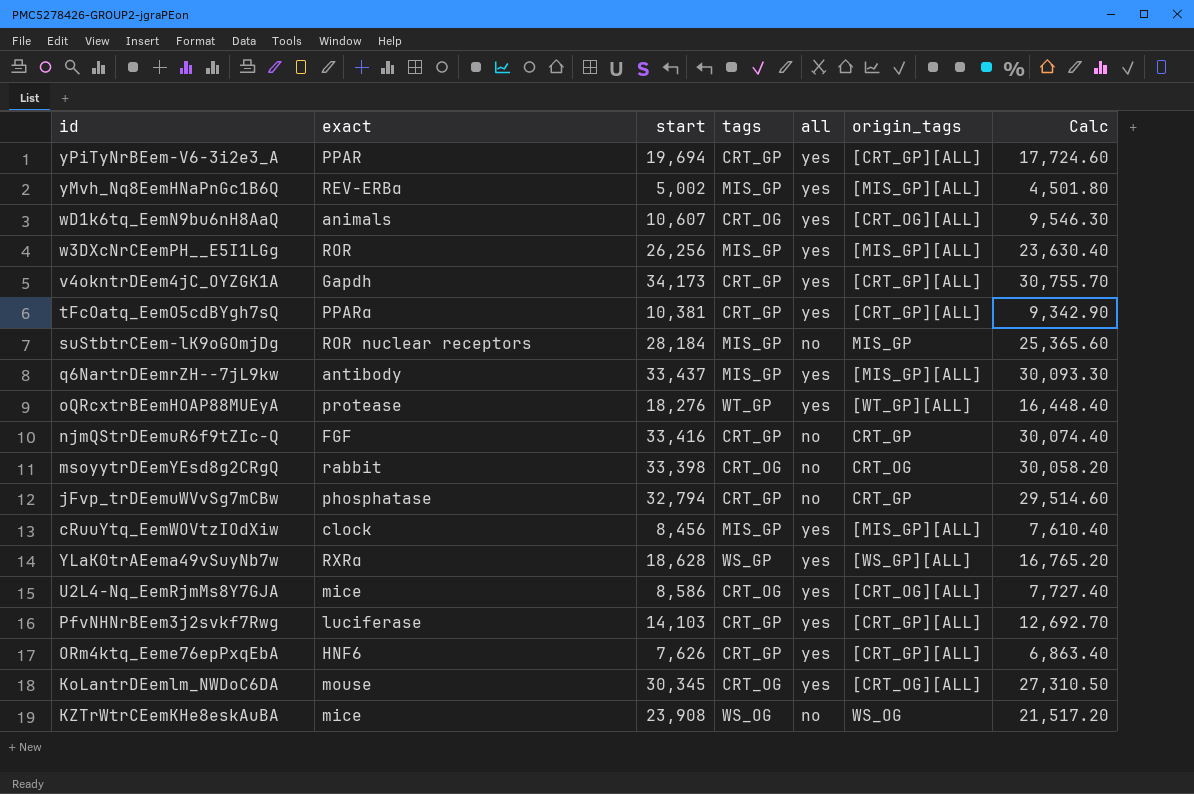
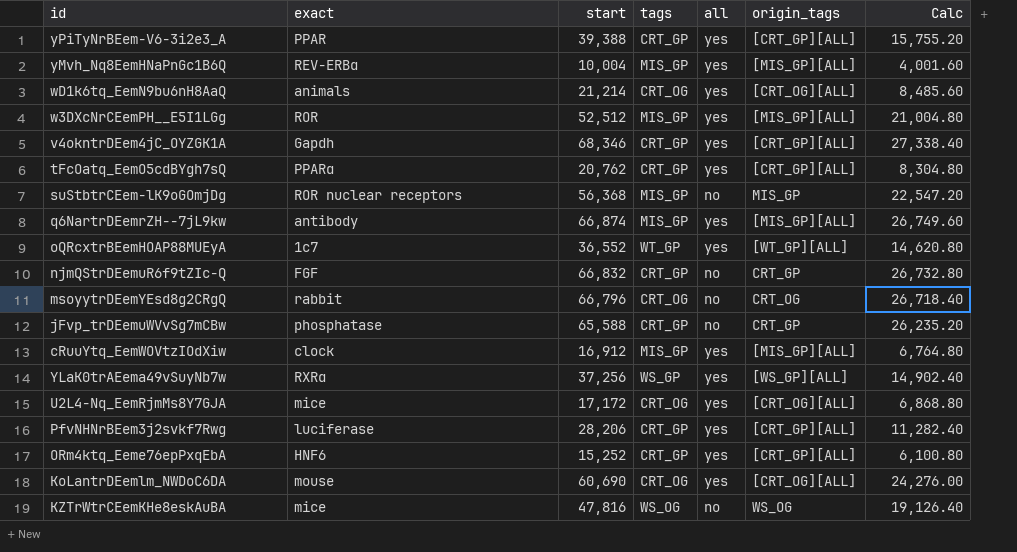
column Calc | formula: [start] * 0.9 -> [start] * 0.4
yPiTyNrBEem-V6-3i2e3_A | start: 19,694 -> 39,388
yMvh_Nq8EemHNaPnGc1B6Q | start: 5,002 -> 10,004
wD1k6tq_EemN9bu6nH8AaQ | start: 10,607 -> 21,214
w3DXcNrCEemPH__E5I1LGg | start: 26,256 -> 52,512
v4okntrDEem4jC_OYZGK1A | start: 34,173 -> 68,346
tFcOatq_EemO5cdBYgh7sQ | start: 10,381 -> 20,762
suStbtrCEem-lK9oGOmjDg | start: 28,184 -> 56,368
q6NartrDEemrZH--7jL9kw | start: 33,437 -> 66,874
oQRcxtrBEemHOAP88MUEyA | exact: protease -> 1c7
oQRcxtrBEemHOAP88MUEyA | start: 18,276 -> 36,552
njmQStrDEemuR6f9tZIc-Q | start: 33,416 -> 66,832
msoyytrDEemYEsd8g2CRgQ | start: 33,398 -> 66,796
jFvp_trDEemuWVvSg7mCBw | start: 32,794 -> 65,588
cRuuYtq_EemWOVtzIOdXiw | start: 8,456 -> 16,912
YLaK0trAEema49vSuyNb7w | start: 18,628 -> 37,256
U2L4-Nq_EemRjmMs8Y7GJA | start: 8,586 -> 17,172
PfvNHNrBEem3j2svkf7Rwg | start: 14,103 -> 28,206
ORm4ktq_Eeme76epPxqEbA | start: 7,626 -> 15,252
KoLantrDEemlm_NWDoC6DA | start: 30,345 -> 60,690
KZTrWtrCEemKHe8eskAuBA | start: 23,908 -> 47,816

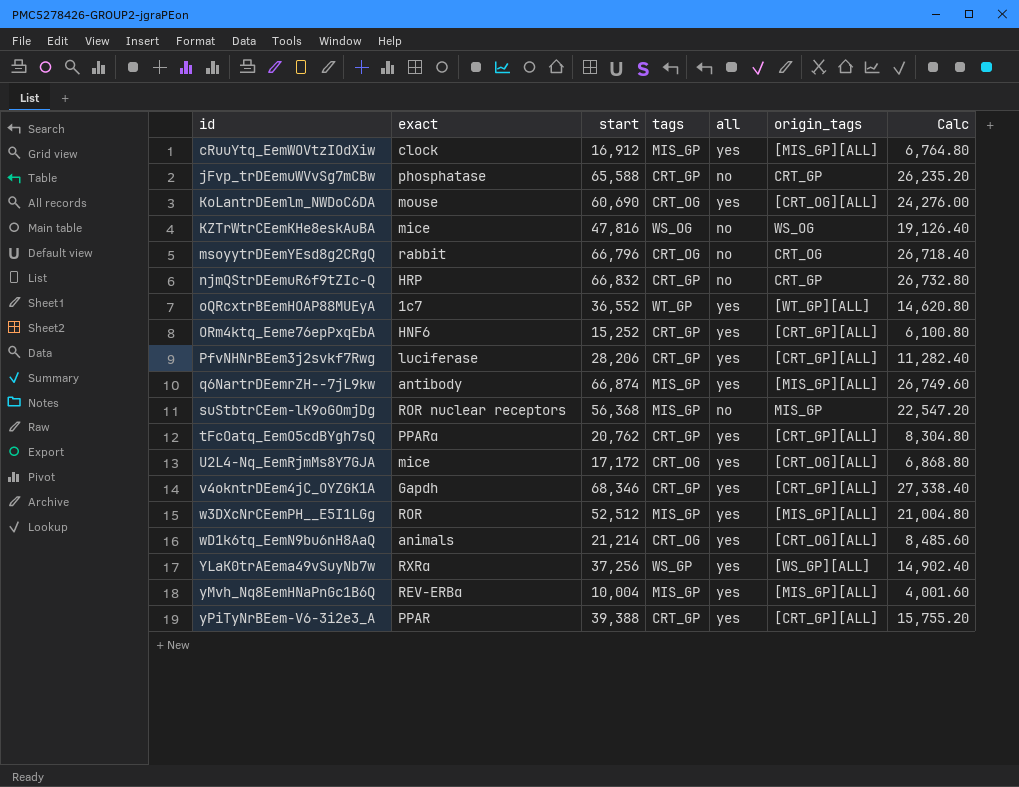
row order: none -> id ascending
njmQStrDEemuR6f9tZIc-Q | exact: FGF -> HRP

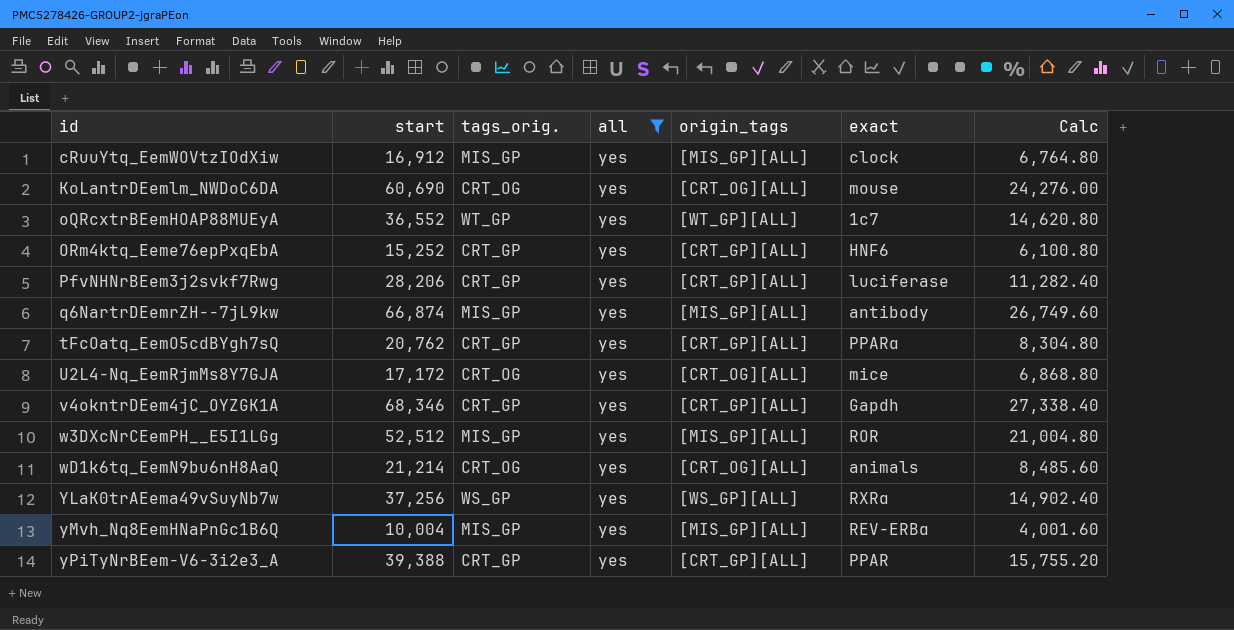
filter: none -> all = yes
column name: tags -> tags_orig.
column exact | position: 2 -> 6

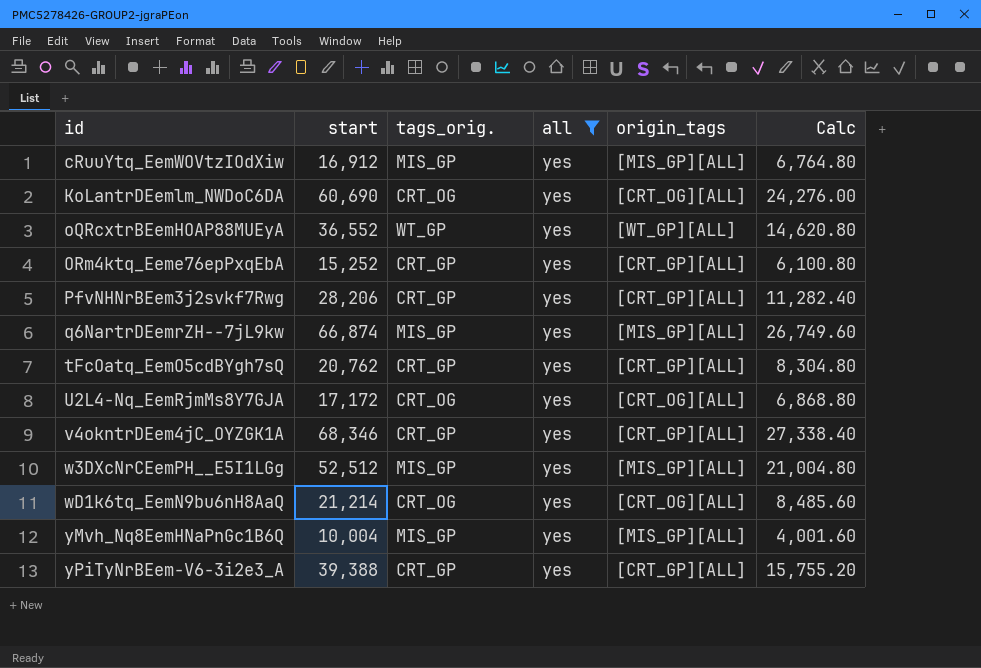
column exact | position: 6 -> none
row YLaK0trAEema49vSuyNb7w: 37,256 | WS_GP | yes | [WS_GP][ALL] | RXRα | 14,902.40 -> none

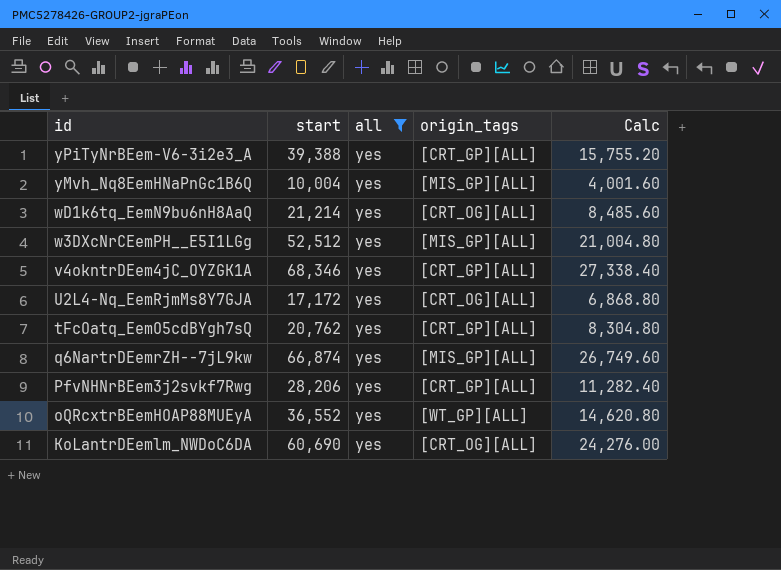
row order: id ascending -> id descending
column tags_orig. | position: 3 -> none
row cRuuYtq_EemWOVtzIOdXiw: 16,912 | MIS_GP | yes | [MIS_GP][ALL] | 6,764.80 -> none
row ORm4ktq_Eeme76epPxqEbA: 15,252 | CRT_GP | yes | [CRT_GP][ALL] | 6,100.80 -> none

